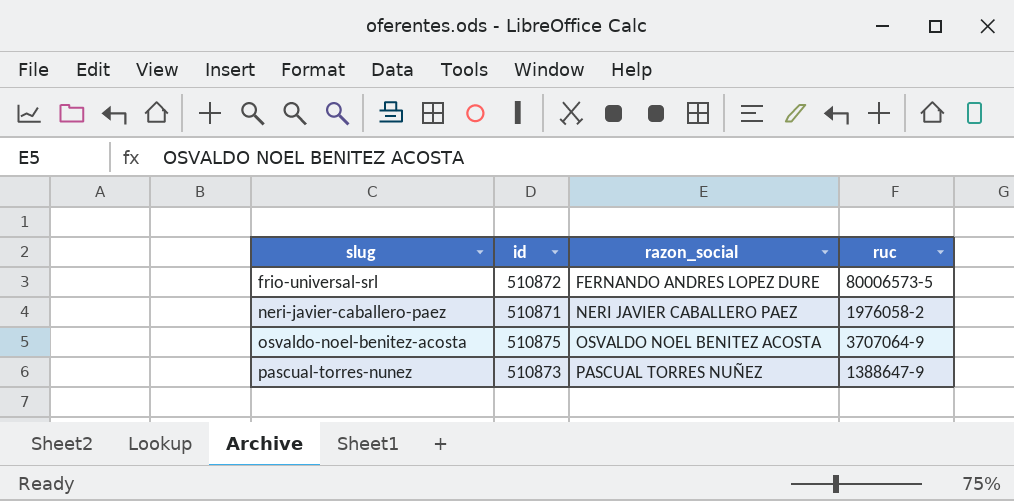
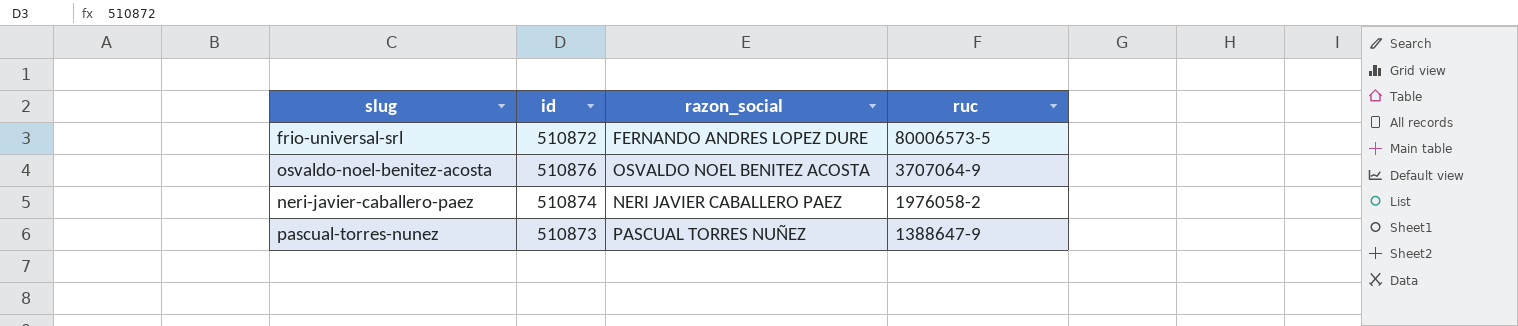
row order: slug ascending -> ruc descending
osvaldo-noel-benitez-acosta | id: 510875 -> 510876
neri-javier-caballero-paez | id: 510871 -> 510874

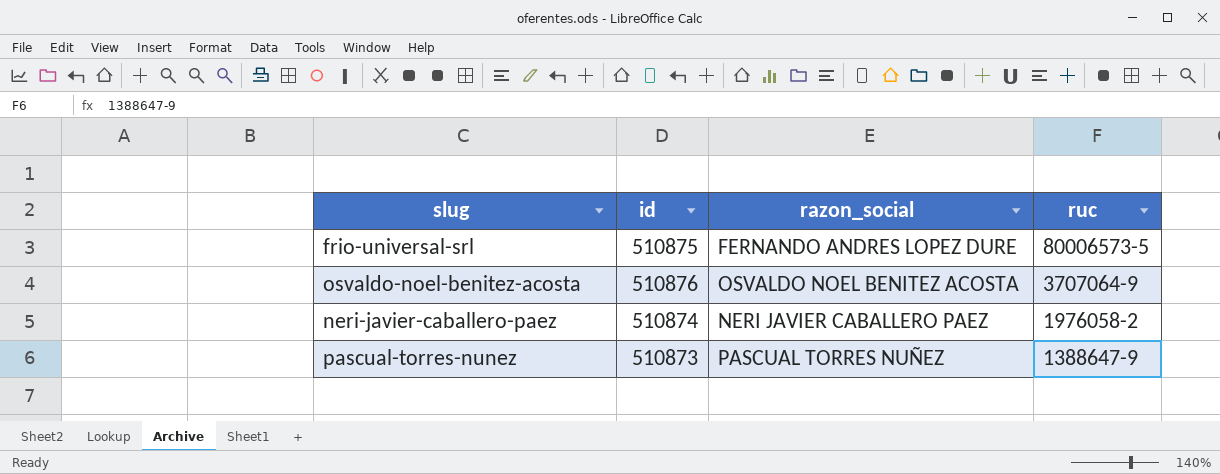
frio-universal-srl | id: 510872 -> 510875

